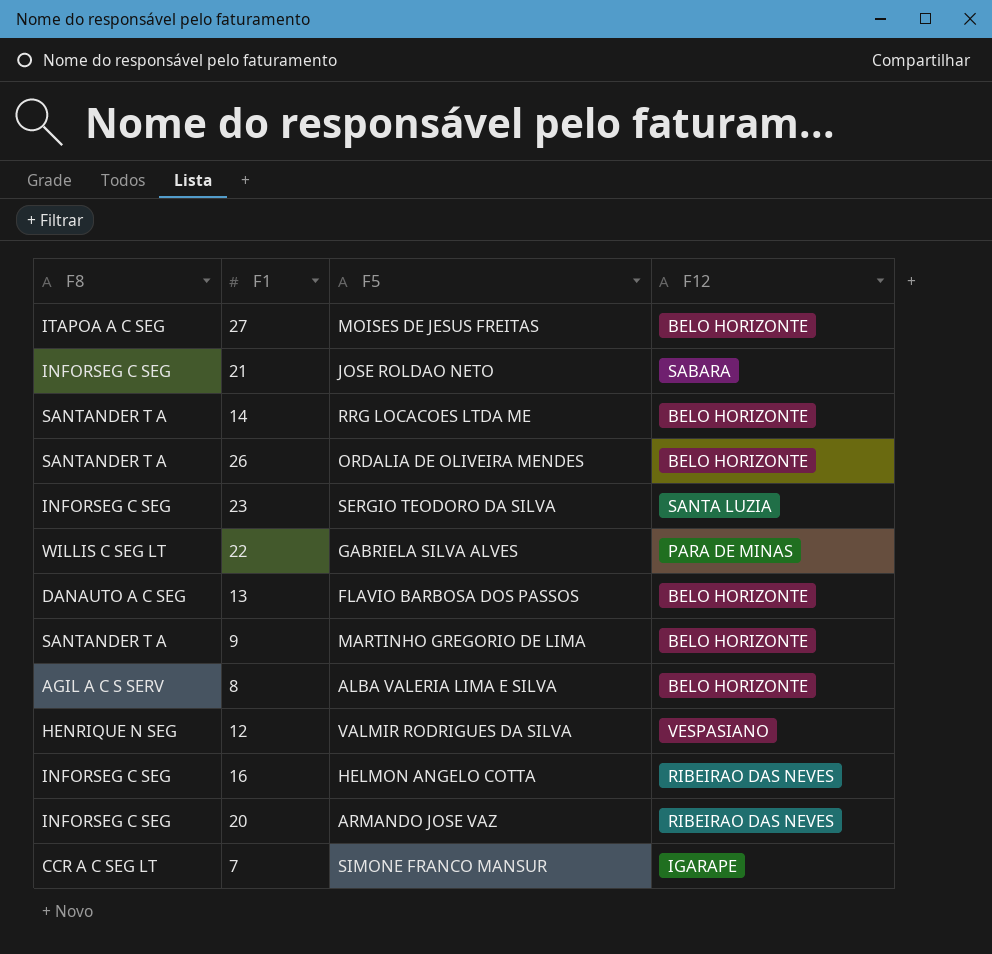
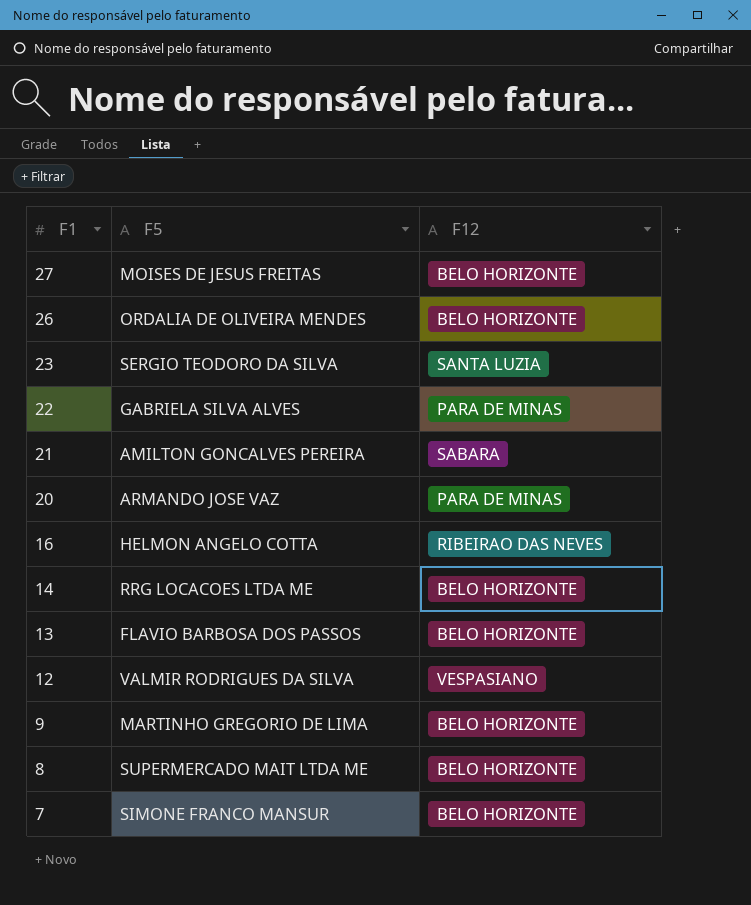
row order: none -> F1 descending
column F8 | position: 1 -> none
21 | F5: JOSE ROLDAO NETO -> AMILTON GONCALVES PEREIRA
20 | F12: RIBEIRAO DAS NEVES -> PARA DE MINAS
8 | F5: ALBA VALERIA LIMA E SILVA -> SUPERMERCADO MAIT LTDA ME
7 | F12: IGARAPE -> BELO HORIZONTE

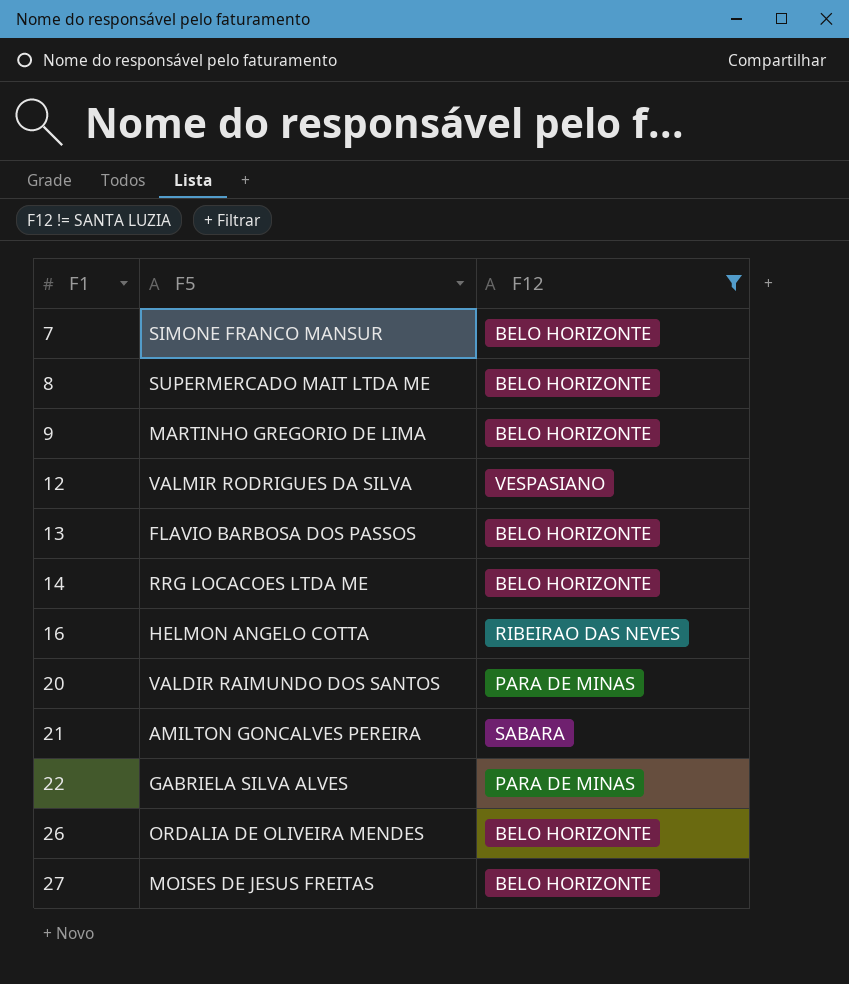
filter: none -> F12 != SANTA LUZIA
row order: F1 descending -> F1 ascending
20 | F5: ARMANDO JOSE VAZ -> VALDIR RAIMUNDO DOS SANTOS

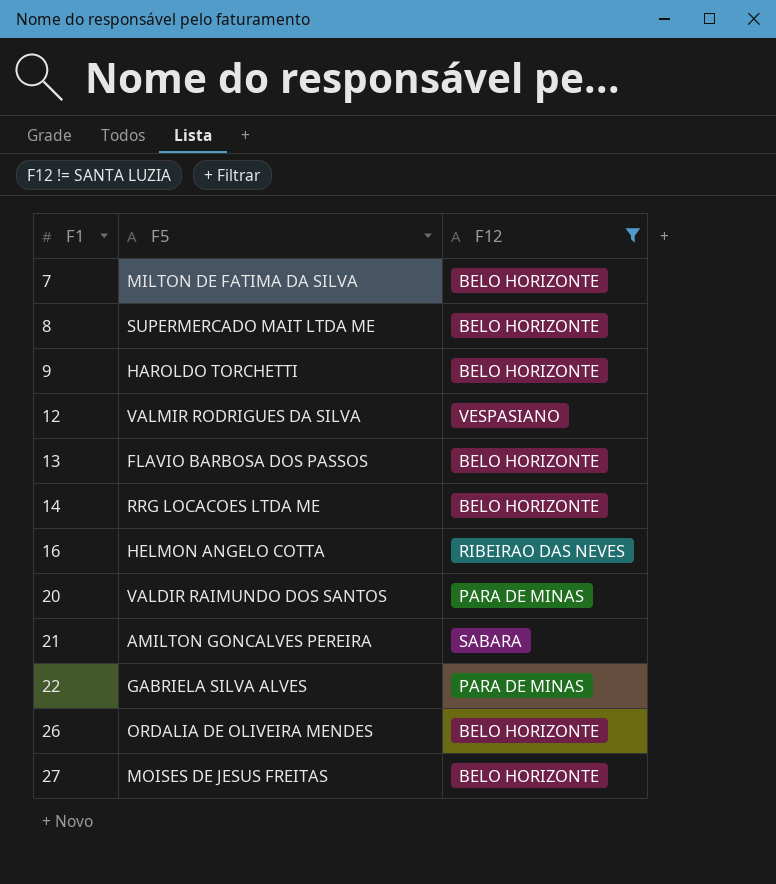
7 | F5: SIMONE FRANCO MANSUR -> MILTON DE FATIMA DA SILVA
9 | F5: MARTINHO GREGORIO DE LIMA -> HAROLDO TORCHETTI

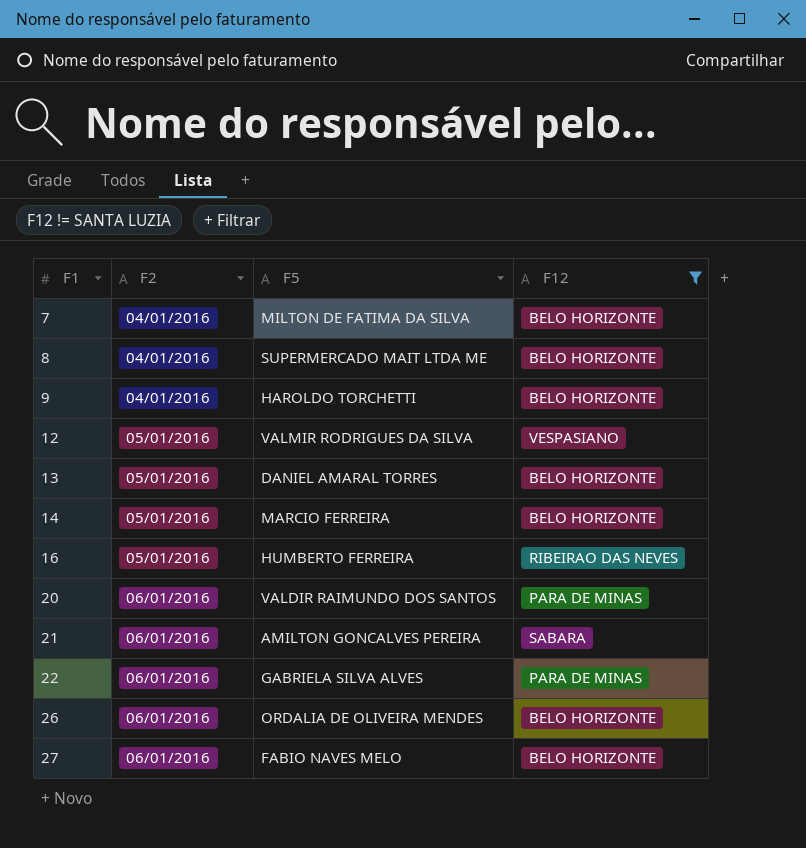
column F2 | position: none -> 2
13 | F5: FLAVIO BARBOSA DOS PASSOS -> DANIEL AMARAL TORRES
14 | F5: RRG LOCACOES LTDA ME -> MARCIO FERREIRA
16 | F5: HELMON ANGELO COTTA -> HUMBERTO FERREIRA
27 | F5: MOISES DE JESUS FREITAS -> FABIO NAVES MELO

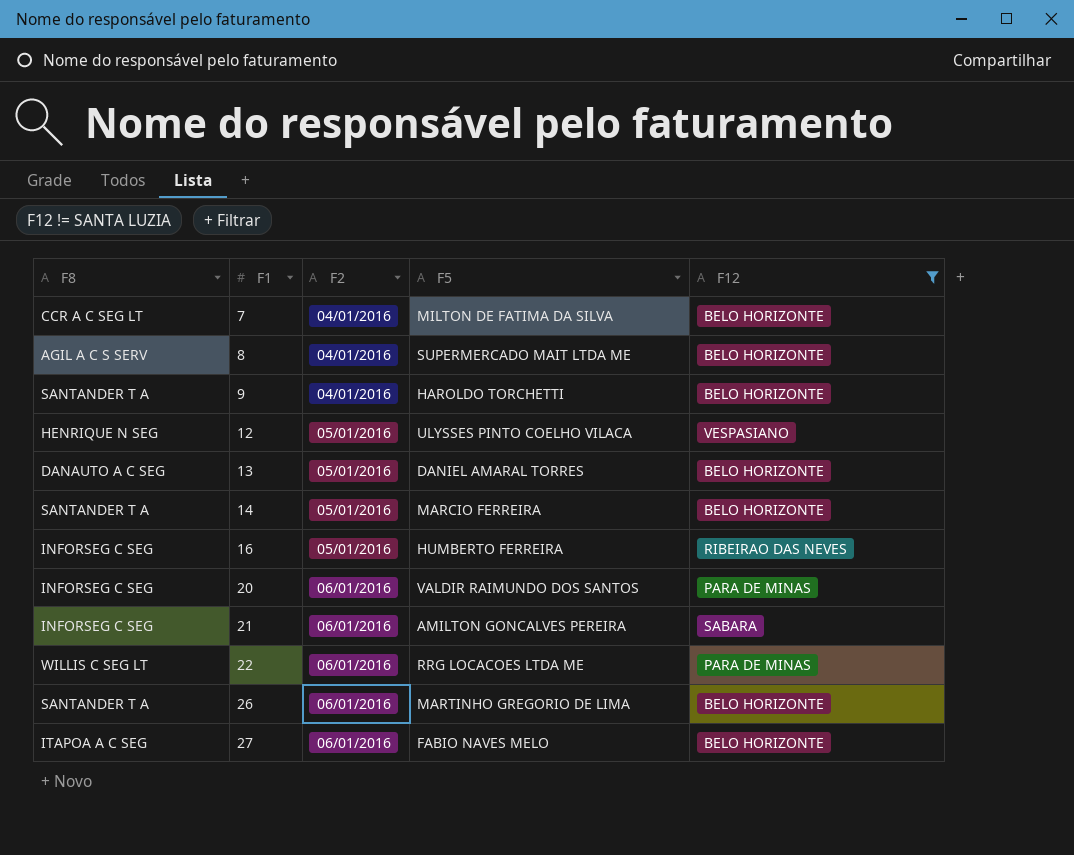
column F8 | position: none -> 1
12 | F5: VALMIR RODRIGUES DA SILVA -> ULYSSES PINTO COELHO VILACA
22 | F5: GABRIELA SILVA ALVES -> RRG LOCACOES LTDA ME
26 | F5: ORDALIA DE OLIVEIRA MENDES -> MARTINHO GREGORIO DE LIMA

